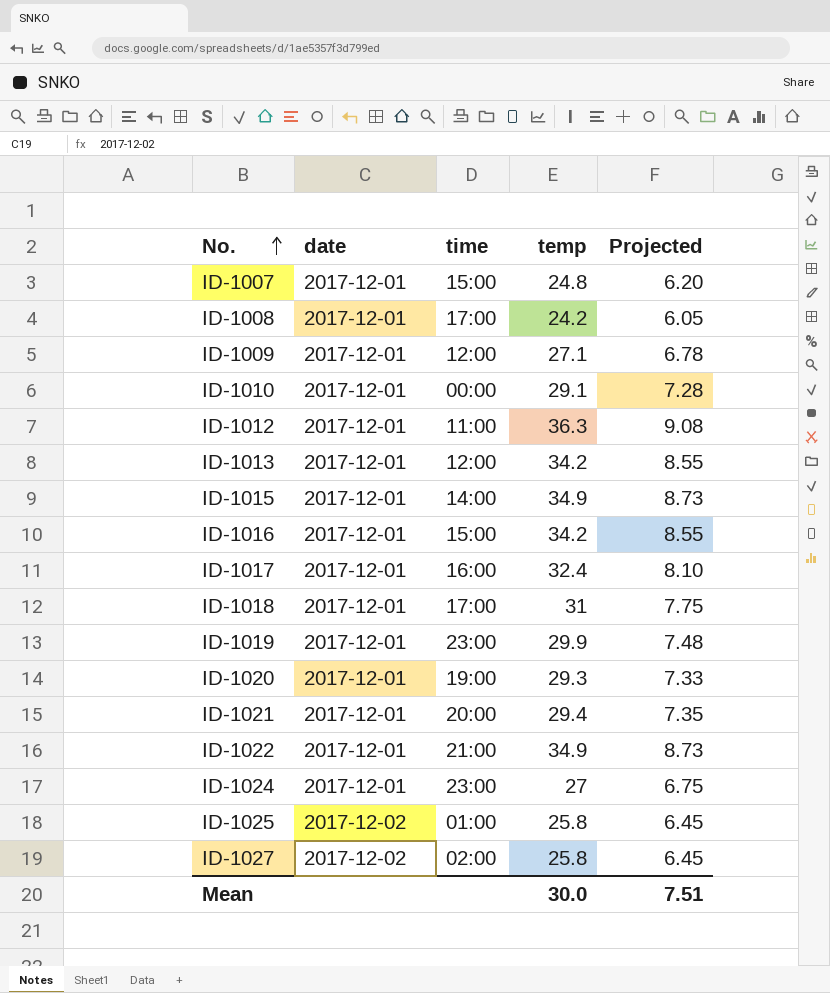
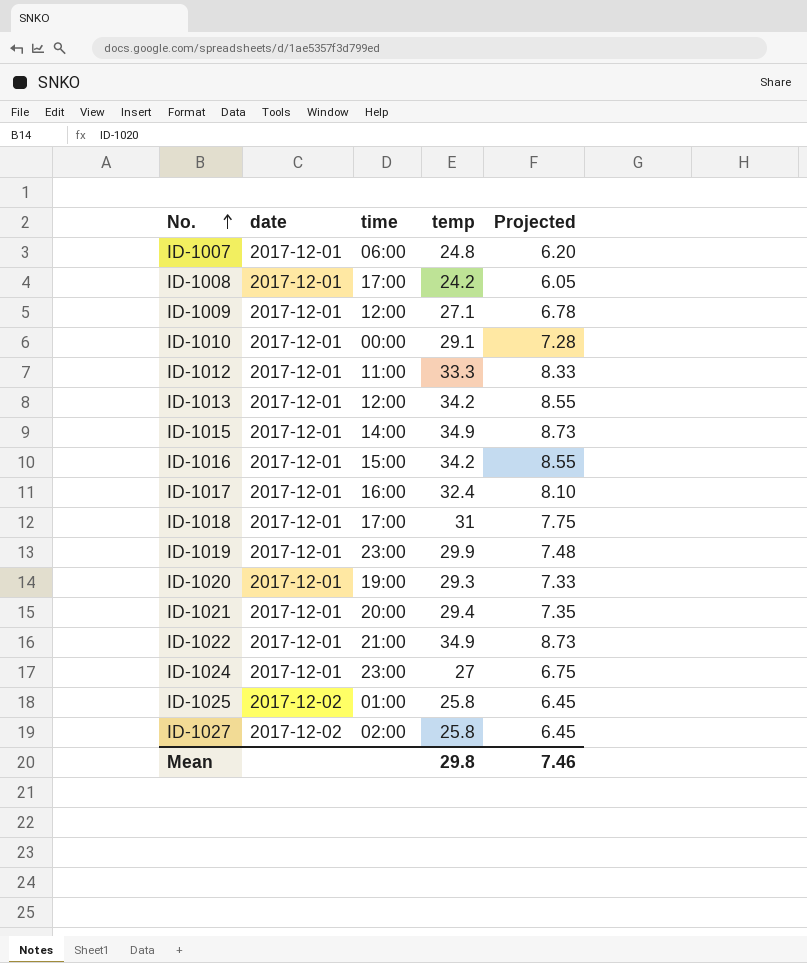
ID-1007 | time: 15:00 -> 06:00
ID-1012 | temp: 36.3 -> 33.3
ID-1012 | Projected: 9.08 -> 8.33
Mean | temp: 30.0 -> 29.8
Mean | Projected: 7.51 -> 7.46

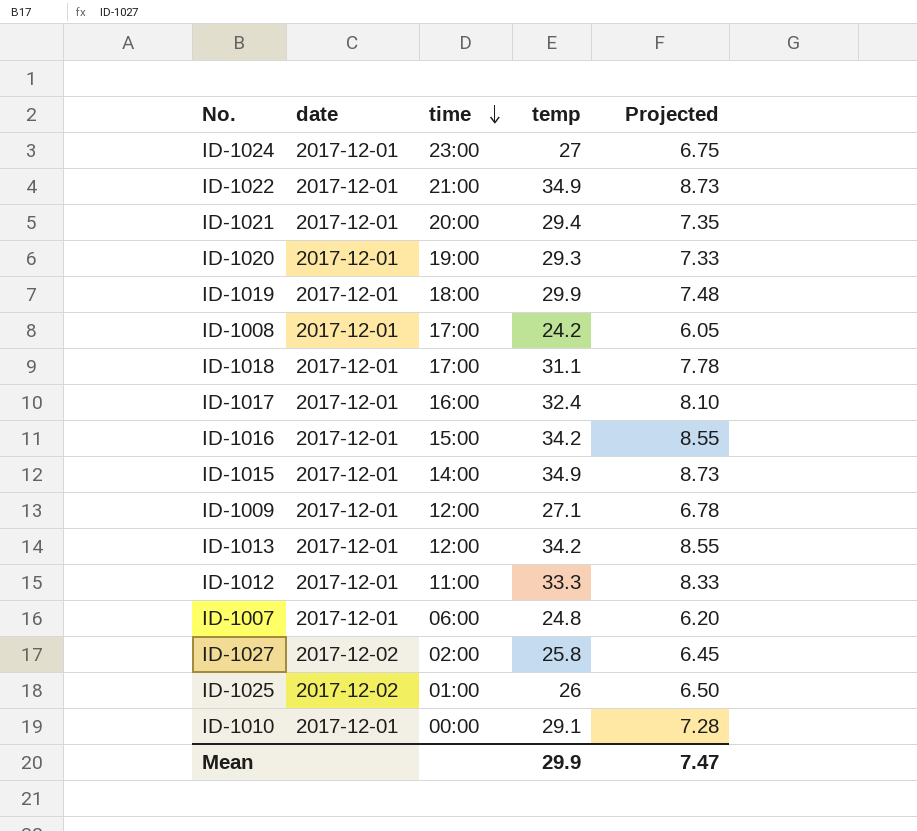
row order: No. ascending -> time descending
ID-1019 | time: 23:00 -> 18:00
ID-1018 | temp: 31 -> 31.1
ID-1018 | Projected: 7.75 -> 7.78
ID-1025 | temp: 25.8 -> 26
ID-1025 | Projected: 6.45 -> 6.50
Mean | temp: 29.8 -> 29.9
Mean | Projected: 7.46 -> 7.47

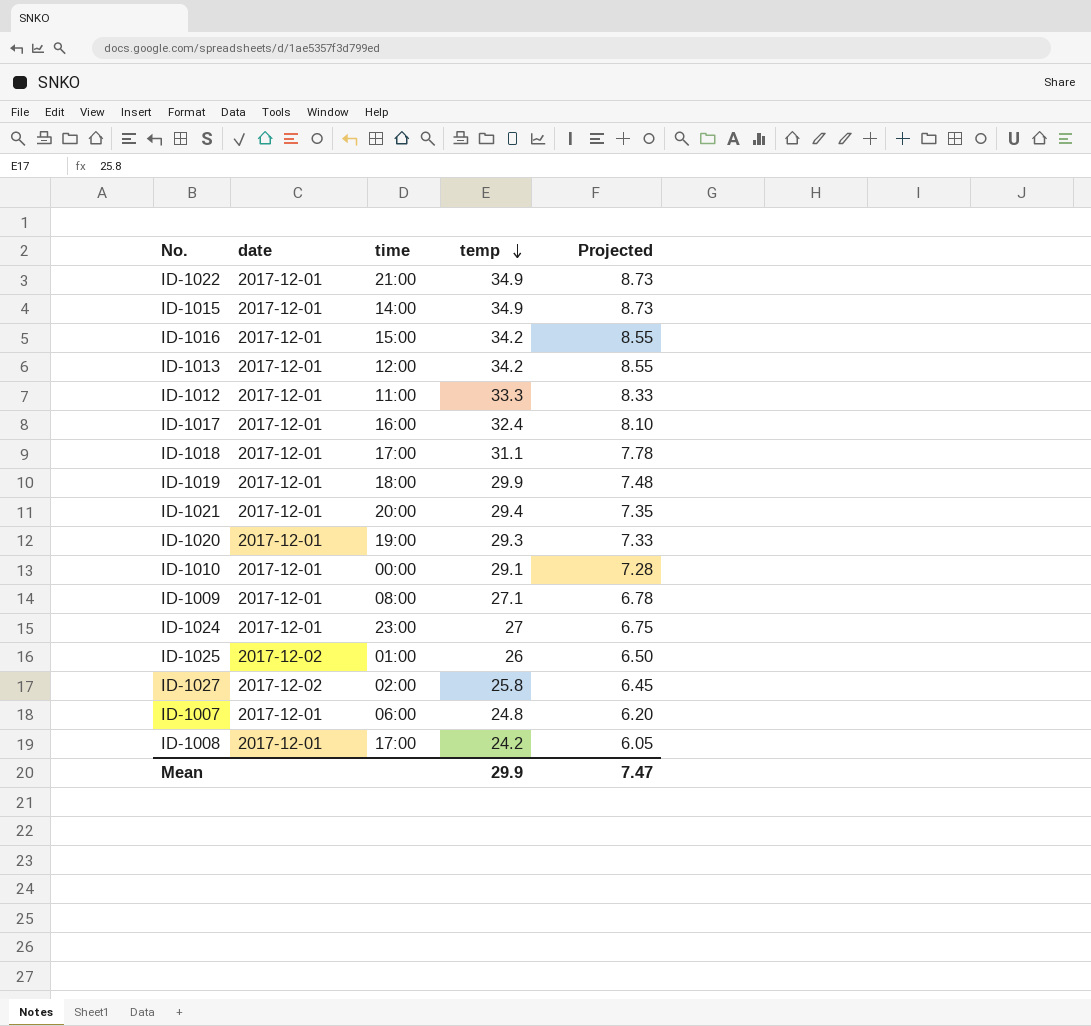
row order: time descending -> temp descending
ID-1009 | time: 12:00 -> 08:00

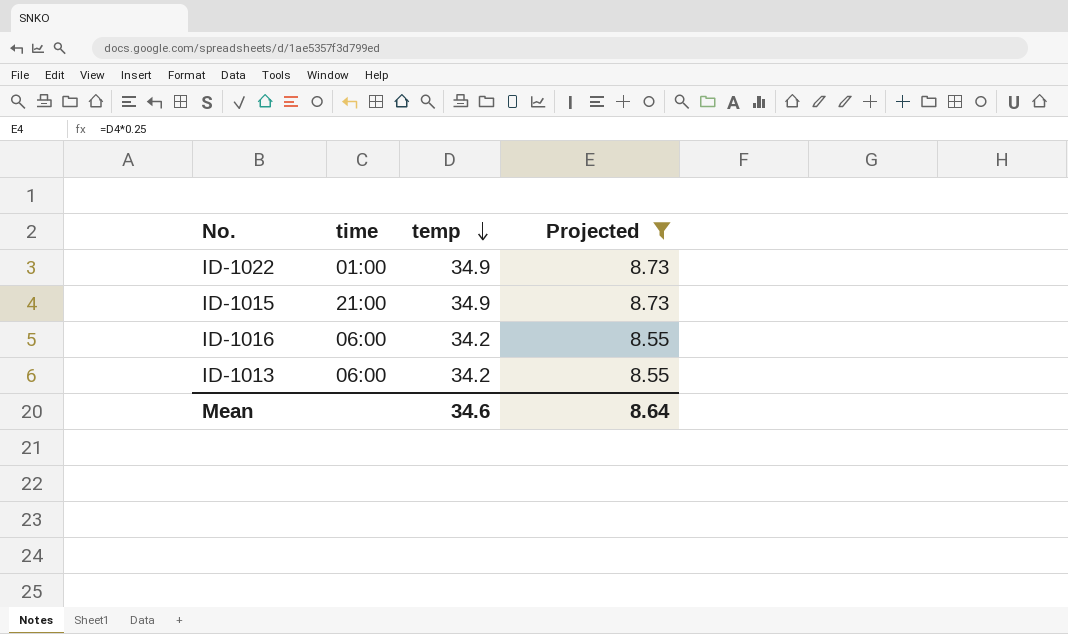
filter: none -> Projected >= 8.55
column date | position: 2 -> none
ID-1022 | time: 21:00 -> 01:00
ID-1015 | time: 14:00 -> 21:00
ID-1016 | time: 15:00 -> 06:00
ID-1013 | time: 12:00 -> 06:00
Mean | temp: 29.9 -> 34.6
Mean | Projected: 7.47 -> 8.64

